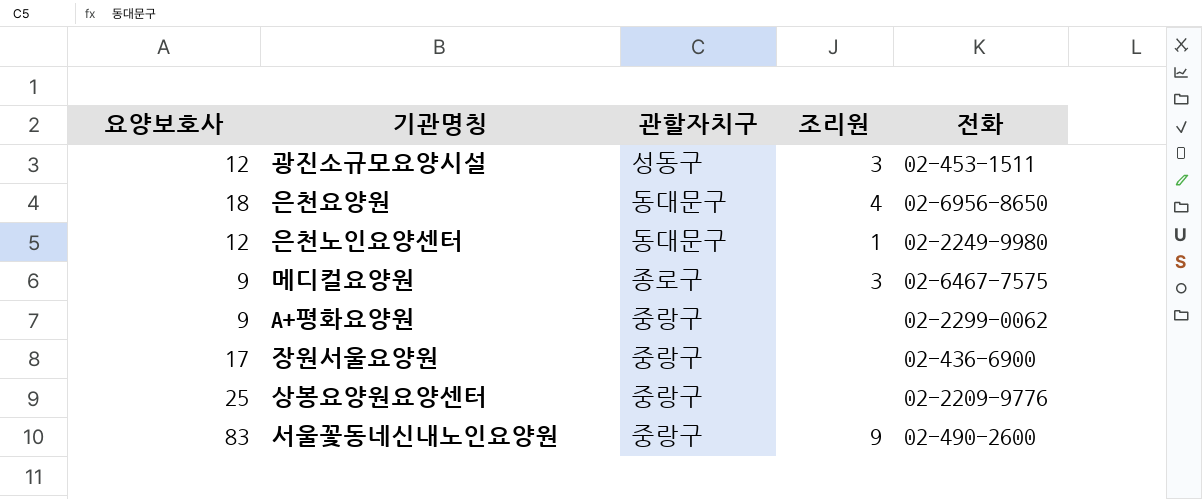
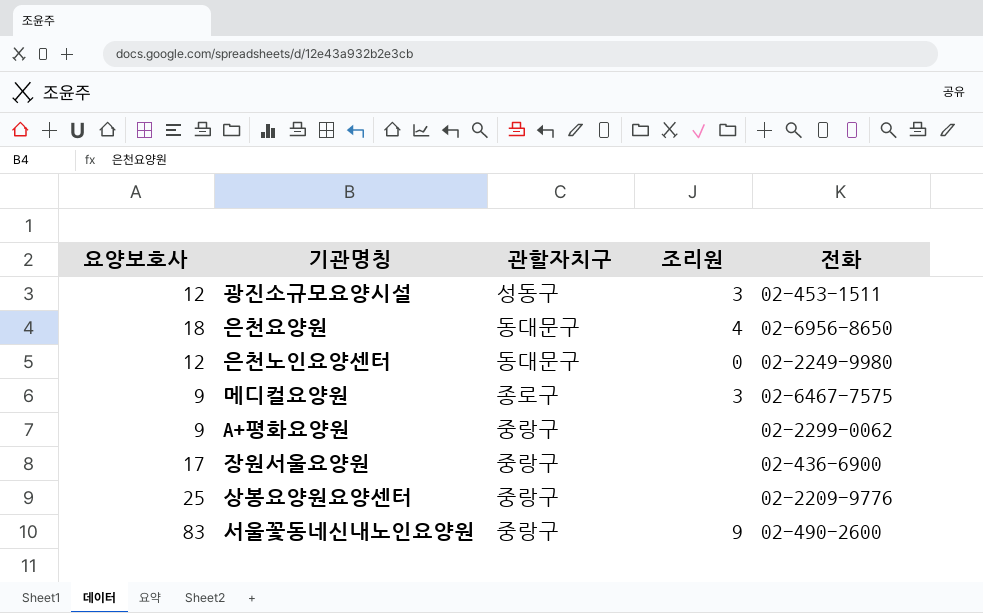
은천노인요양센터 | 조리원: 1 -> 0

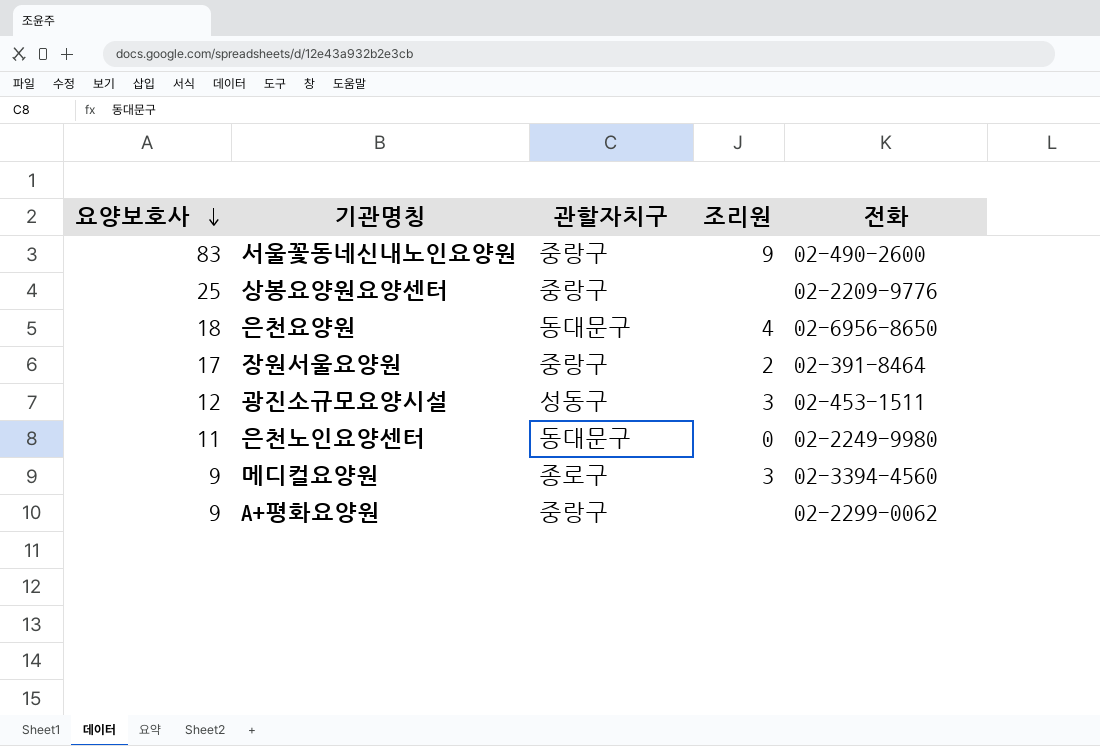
row order: none -> 요양보호사 descending
장원서울요양원 | 조리원: none -> 2
장원서울요양원 | 전화: 02-436-6900 -> 02-391-8464
은천노인요양센터 | 요양보호사: 12 -> 11
메디컬요양원 | 전화: 02-6467-7575 -> 02-3394-4560

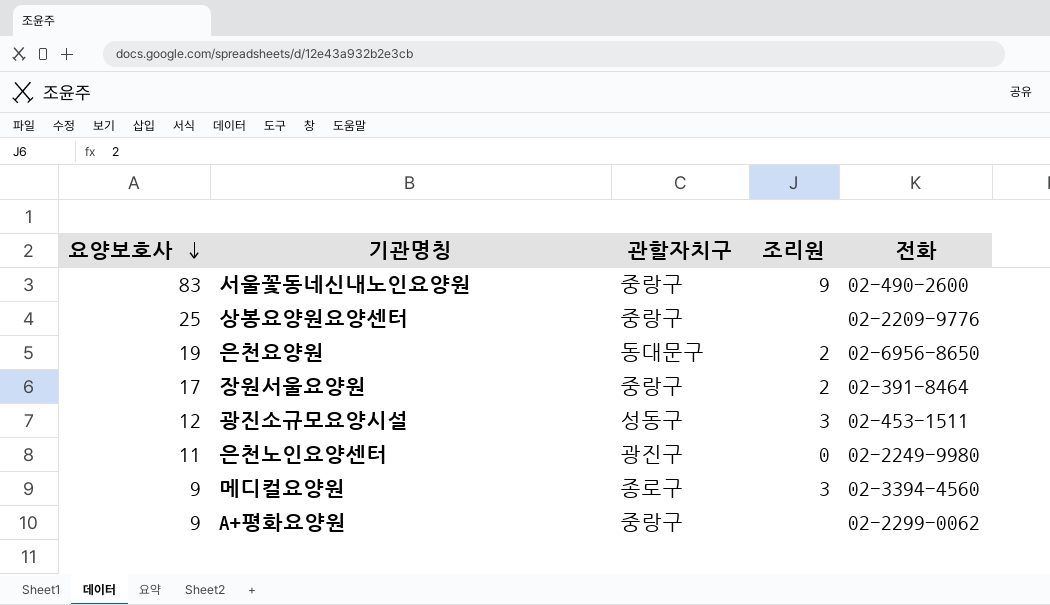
은천요양원 | 요양보호사: 18 -> 19
은천요양원 | 조리원: 4 -> 2
은천노인요양센터 | 관할자치구: 동대문구 -> 광진구

